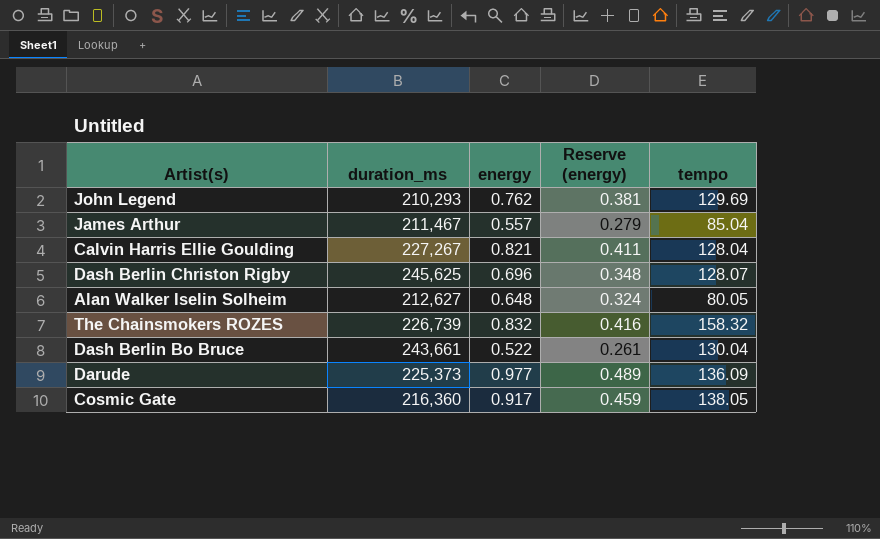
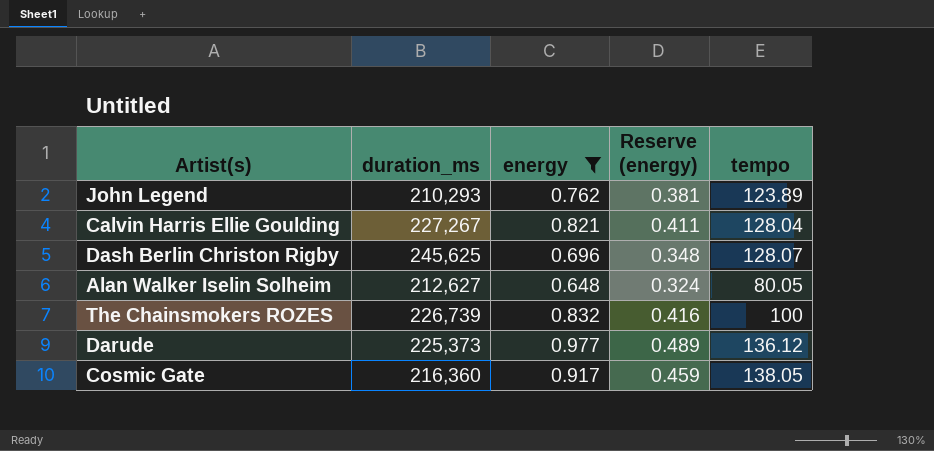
filter: none -> energy >= 0.648
John Legend | tempo: 129.69 -> 123.89
The Chainsmokers ROZES | tempo: 158.32 -> 100
Darude | tempo: 136.09 -> 136.12

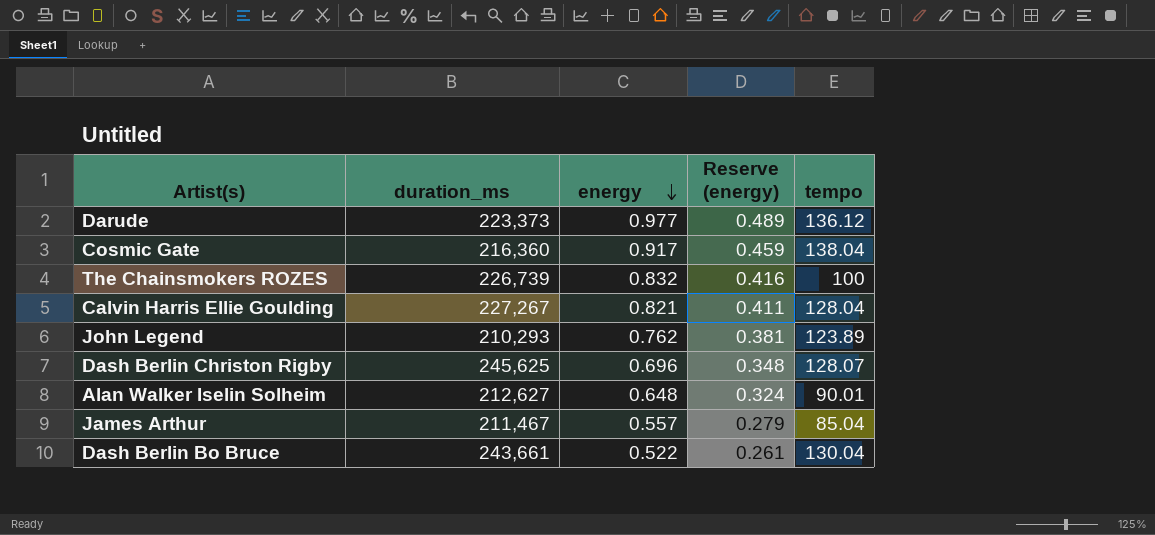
filter: energy >= 0.648 -> none
row order: none -> energy descending
Darude | duration_ms: 225,373 -> 223,373
Cosmic Gate | tempo: 138.05 -> 138.04
Alan Walker Iselin Solheim | tempo: 80.05 -> 90.01

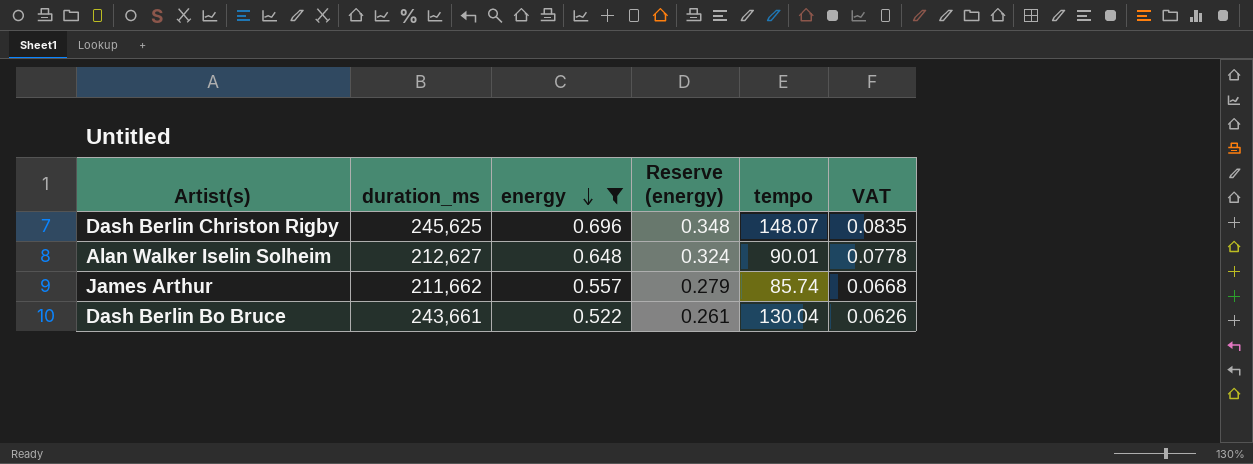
filter: none -> energy <= 0.696
column VAT | formula: none -> [energy] * 0.12
Dash Berlin Christon Rigby | tempo: 128.07 -> 148.07
James Arthur | duration_ms: 211,467 -> 211,662
James Arthur | tempo: 85.04 -> 85.74

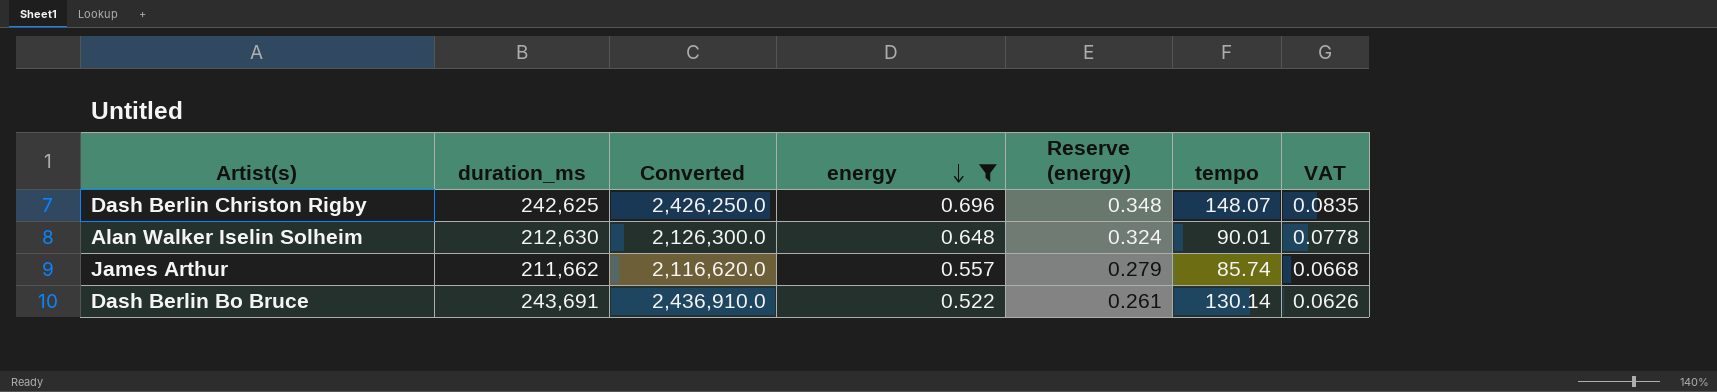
column Converted | formula: none -> [duration_ms] * 10
Dash Berlin Christon Rigby | duration_ms: 245,625 -> 242,625
Alan Walker Iselin Solheim | duration_ms: 212,627 -> 212,630
Dash Berlin Bo Bruce | duration_ms: 243,661 -> 243,691
Dash Berlin Bo Bruce | tempo: 130.04 -> 130.14

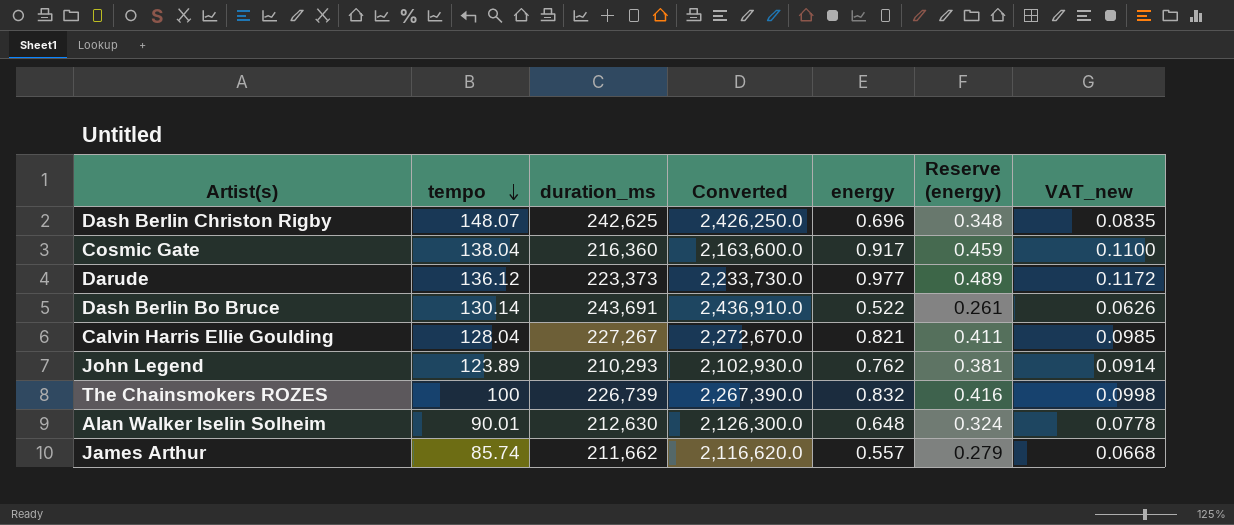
filter: energy <= 0.696 -> none
row order: energy descending -> tempo descending
column tempo | position: 6 -> 2
column name: VAT -> VAT_new

